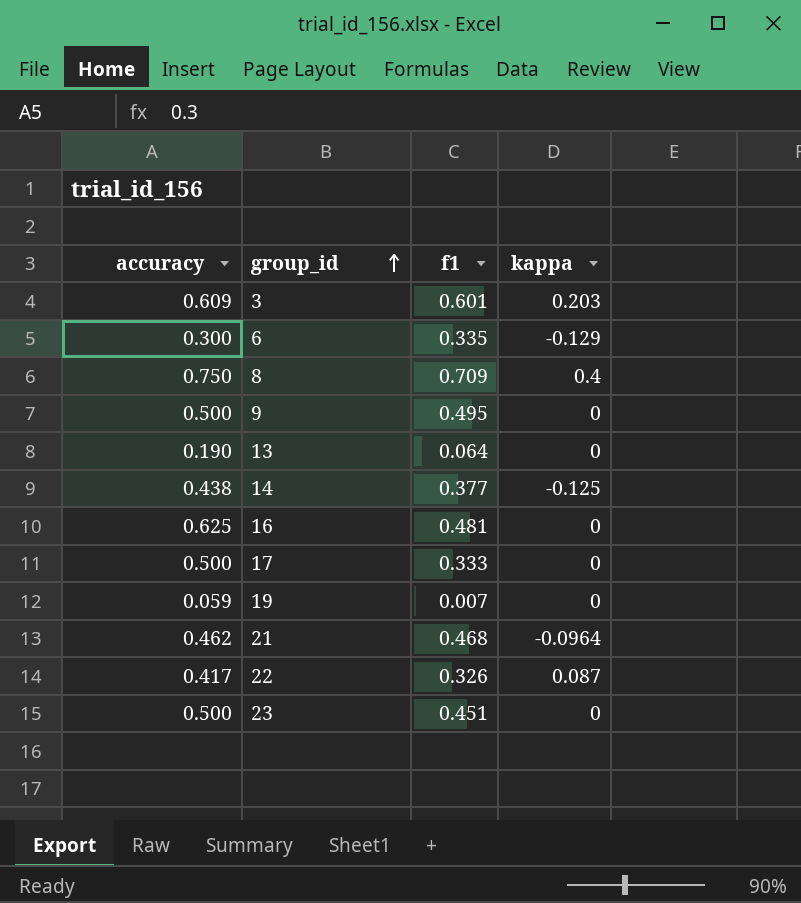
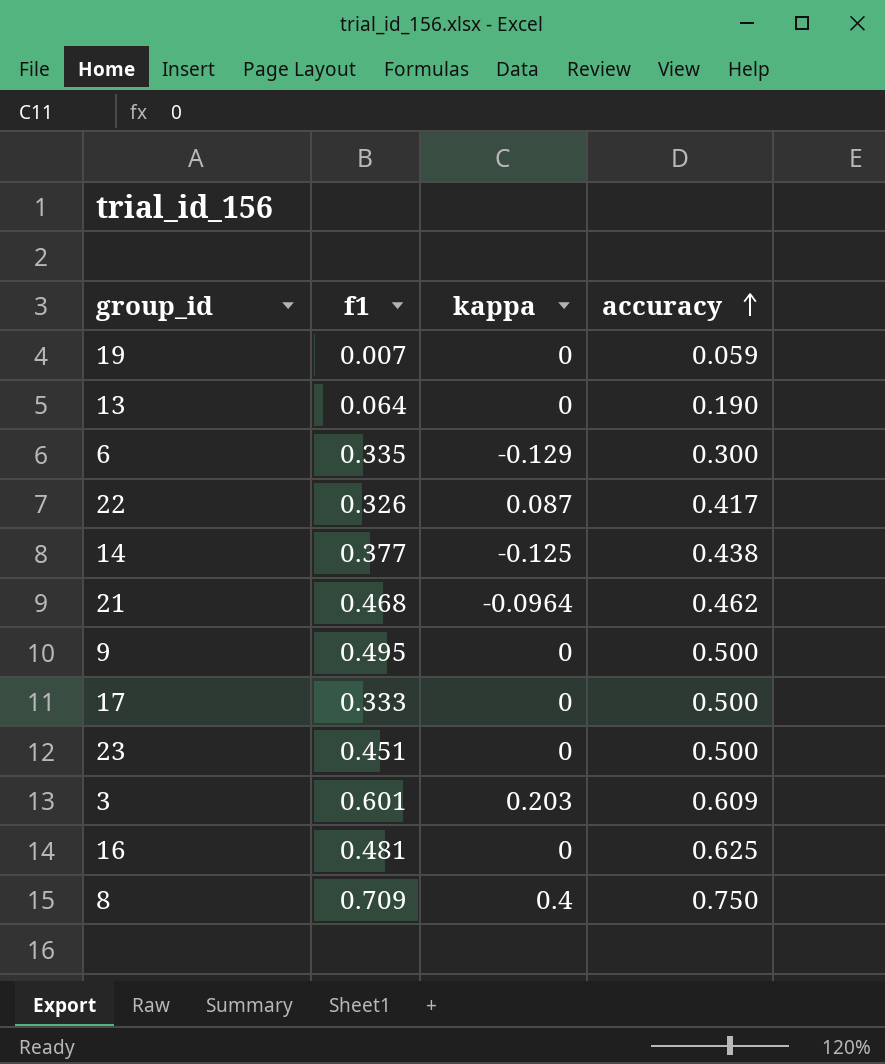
row order: group_id ascending -> accuracy ascending
column accuracy | position: 1 -> 4

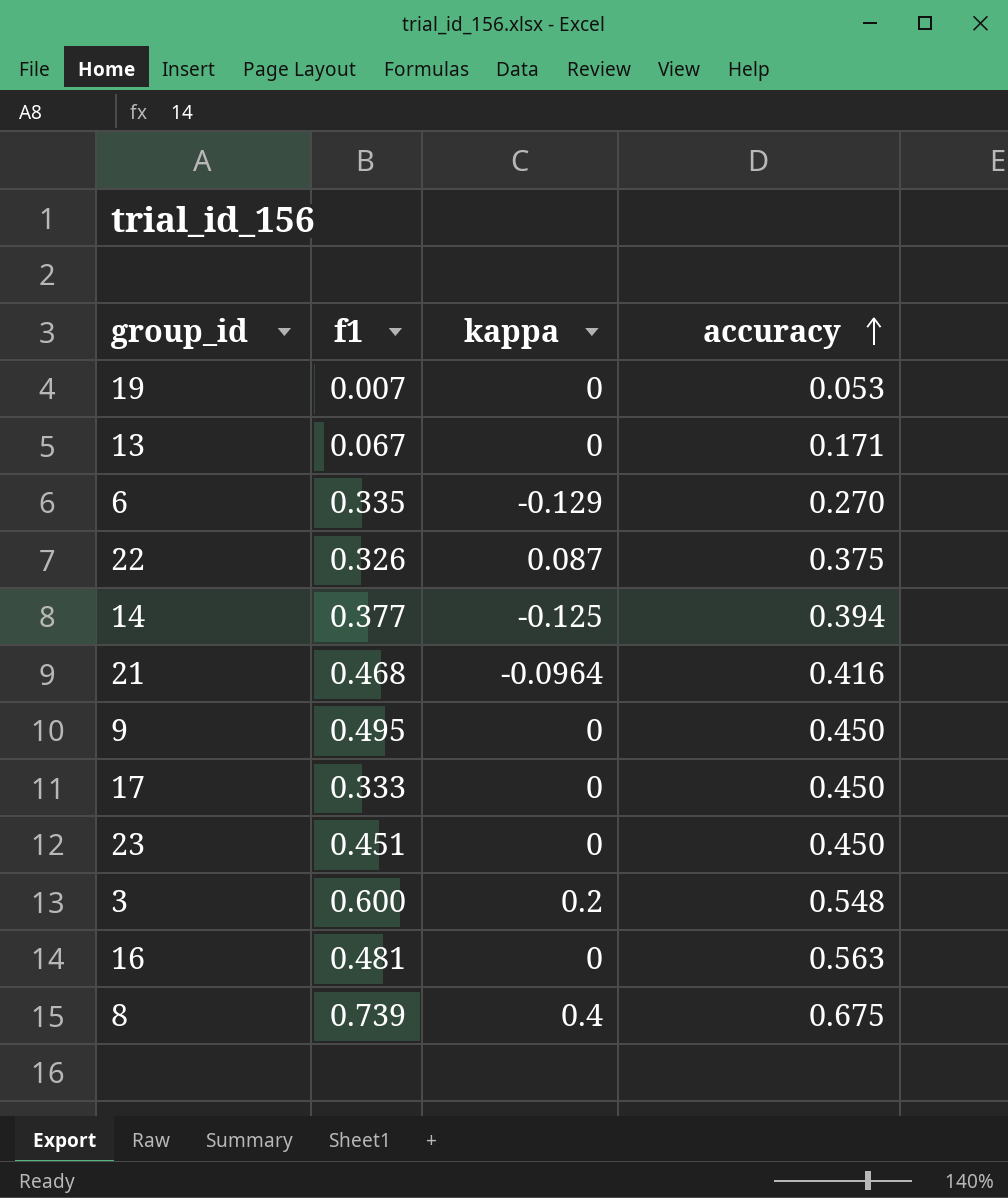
19 | accuracy: 0.059 -> 0.053
13 | f1: 0.064 -> 0.067
13 | accuracy: 0.190 -> 0.171
6 | accuracy: 0.300 -> 0.270
22 | accuracy: 0.417 -> 0.375
14 | accuracy: 0.438 -> 0.394
21 | accuracy: 0.462 -> 0.416
9 | accuracy: 0.500 -> 0.450
17 | accuracy: 0.500 -> 0.450
23 | accuracy: 0.500 -> 0.450
3 | f1: 0.601 -> 0.600
3 | kappa: 0.203 -> 0.2
3 | accuracy: 0.609 -> 0.548
16 | accuracy: 0.625 -> 0.563
8 | f1: 0.709 -> 0.739
8 | accuracy: 0.750 -> 0.675

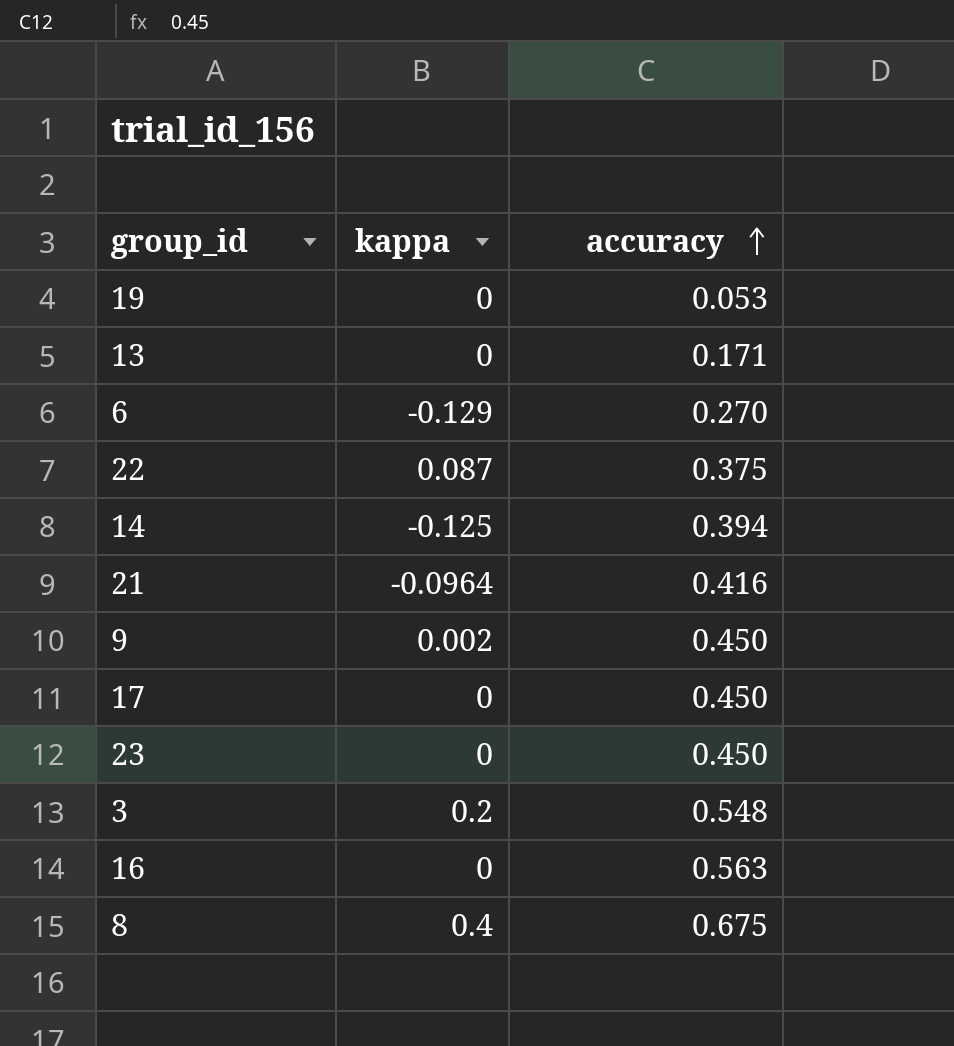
column f1 | position: 2 -> none
9 | kappa: 0 -> 0.002

